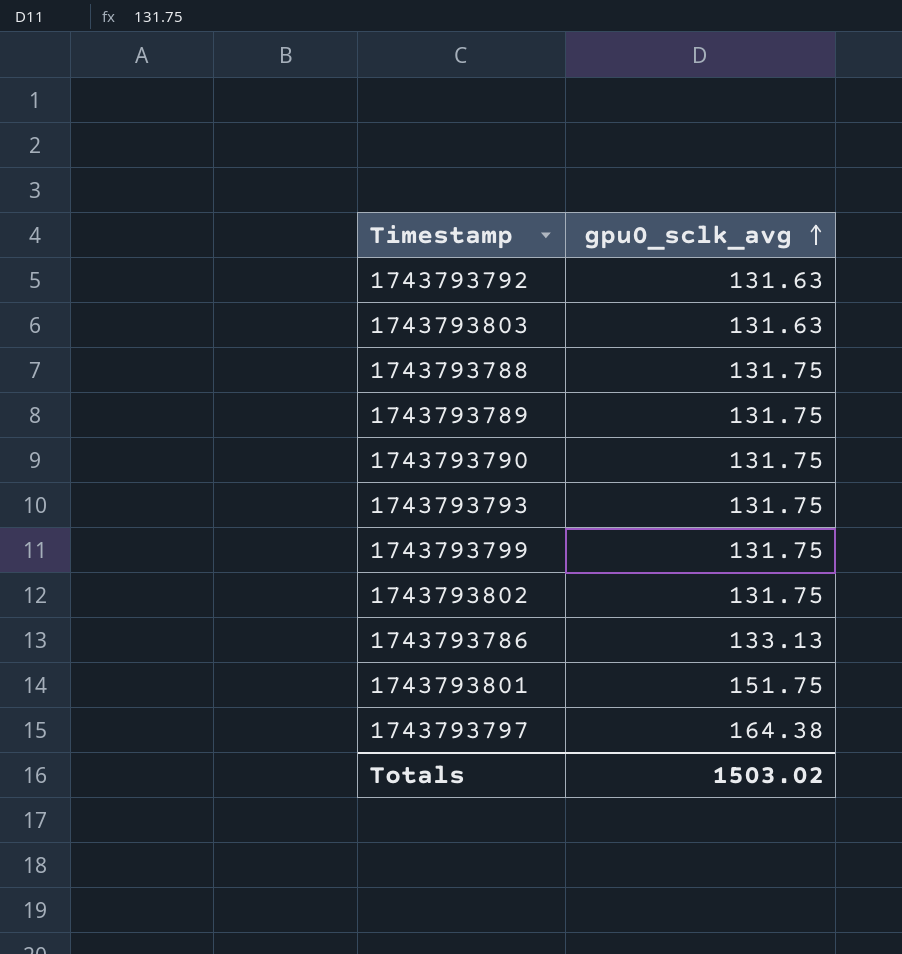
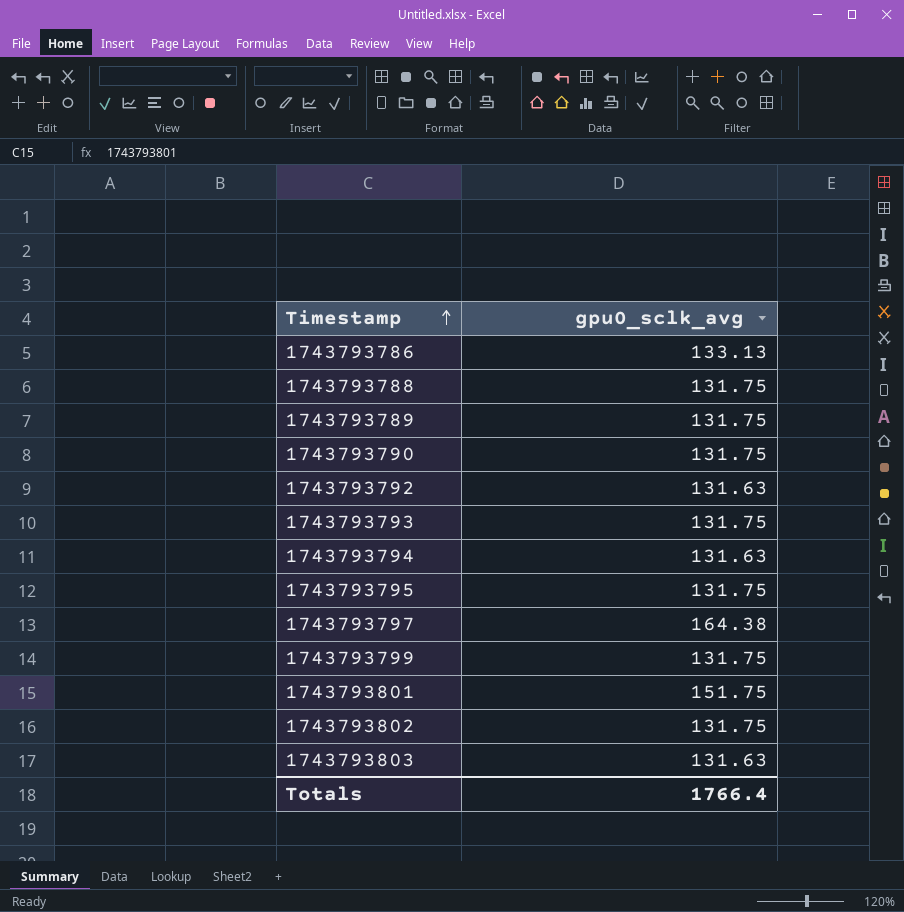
row order: gpu0_sclk_avg ascending -> Timestamp ascending
row 1743793794: none -> 131.63
row 1743793795: none -> 131.75
Totals | gpu0_sclk_avg: 1503.02 -> 1766.4

